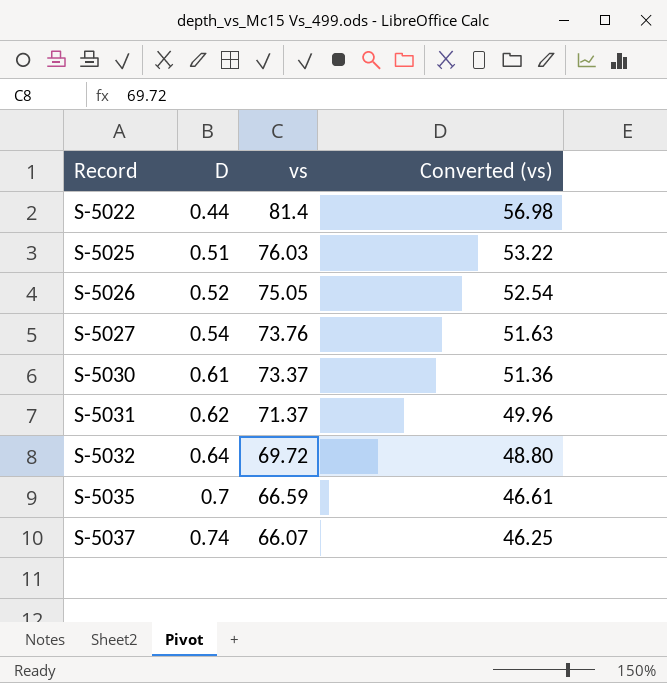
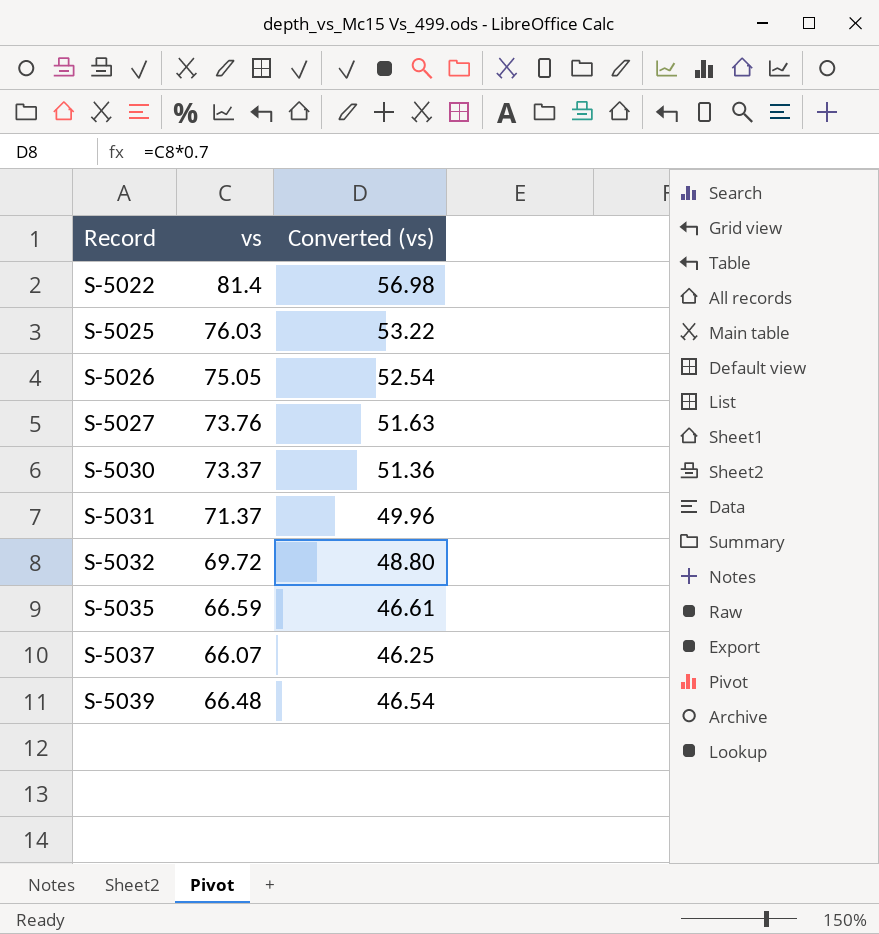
column D | position: 2 -> none
row S-5039: none -> 66.48 | 46.54

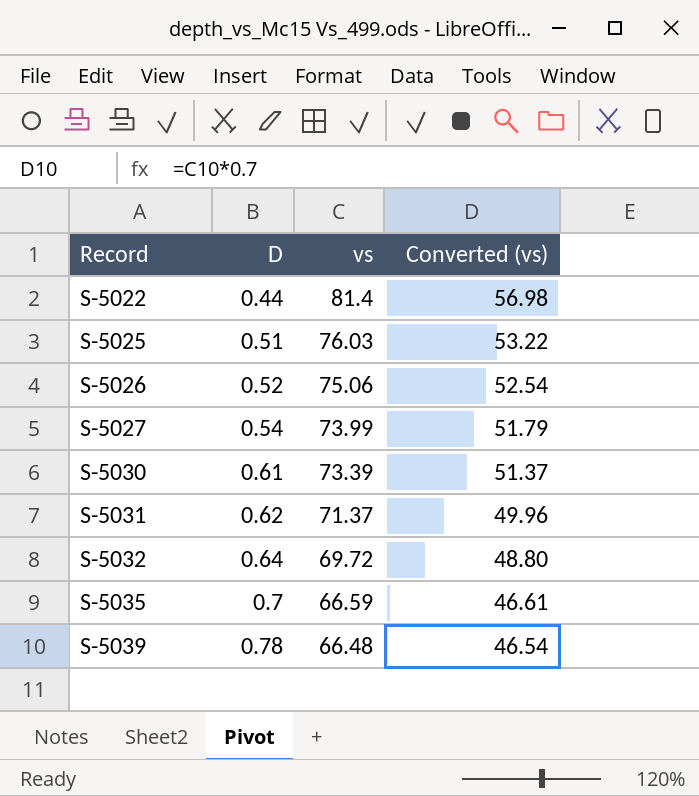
column D | position: none -> 2
row S-5037: 66.07 | 46.25 -> none
S-5026 | vs: 75.05 -> 75.06
S-5027 | vs: 73.76 -> 73.99
S-5027 | Converted (vs): 51.63 -> 51.79
S-5030 | vs: 73.37 -> 73.39
S-5030 | Converted (vs): 51.36 -> 51.37

